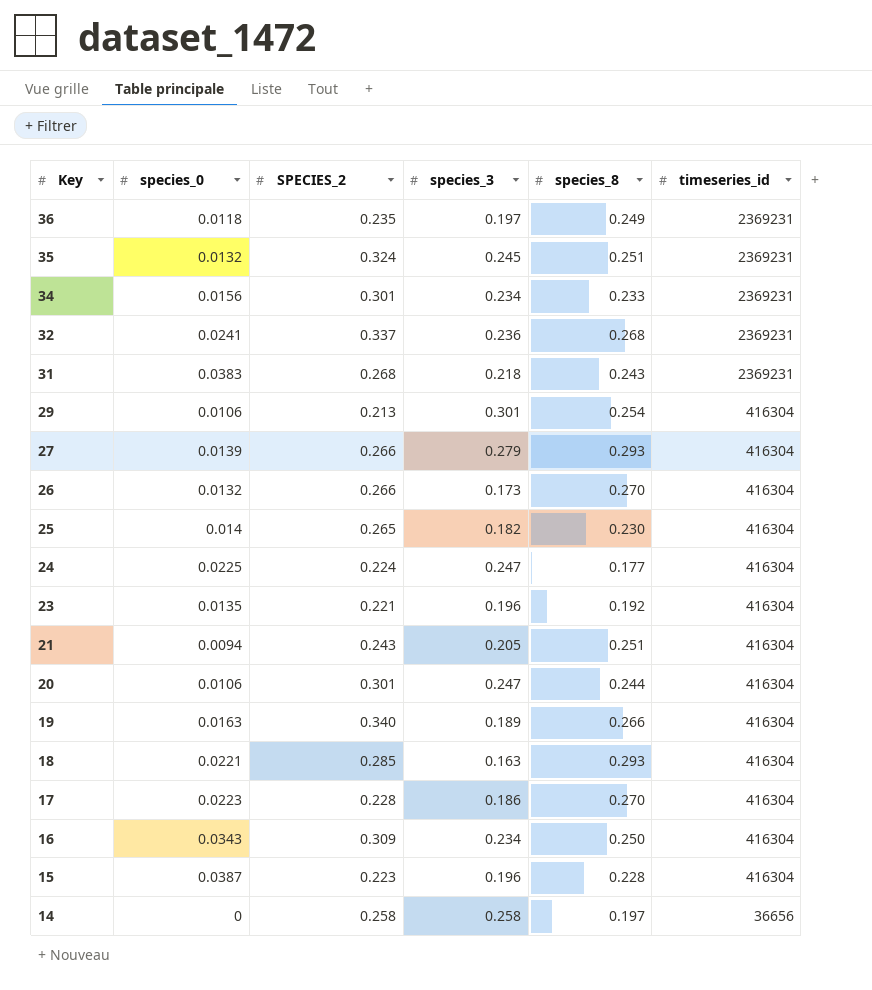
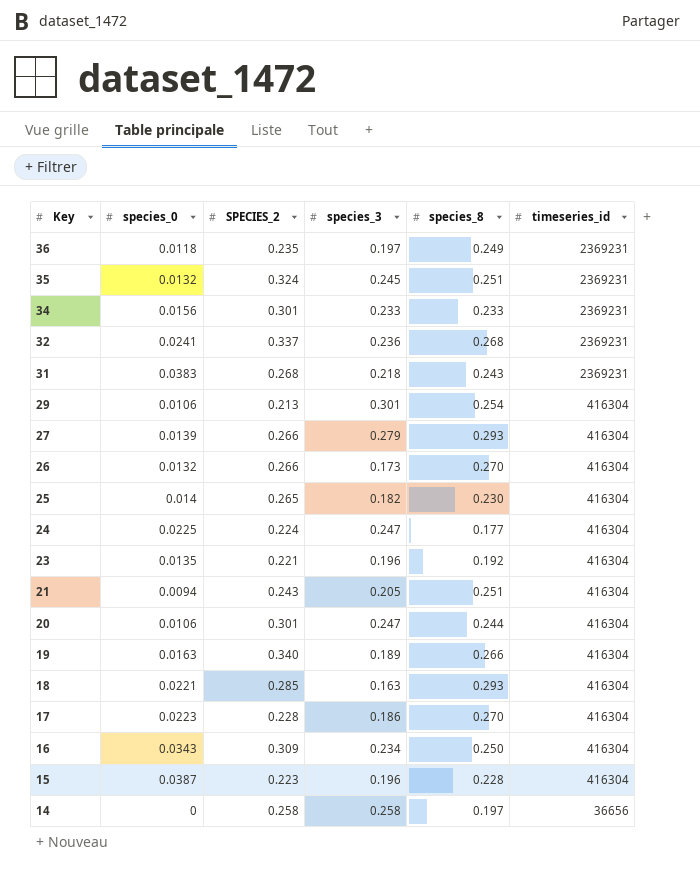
34 | species_3: 0.234 -> 0.233

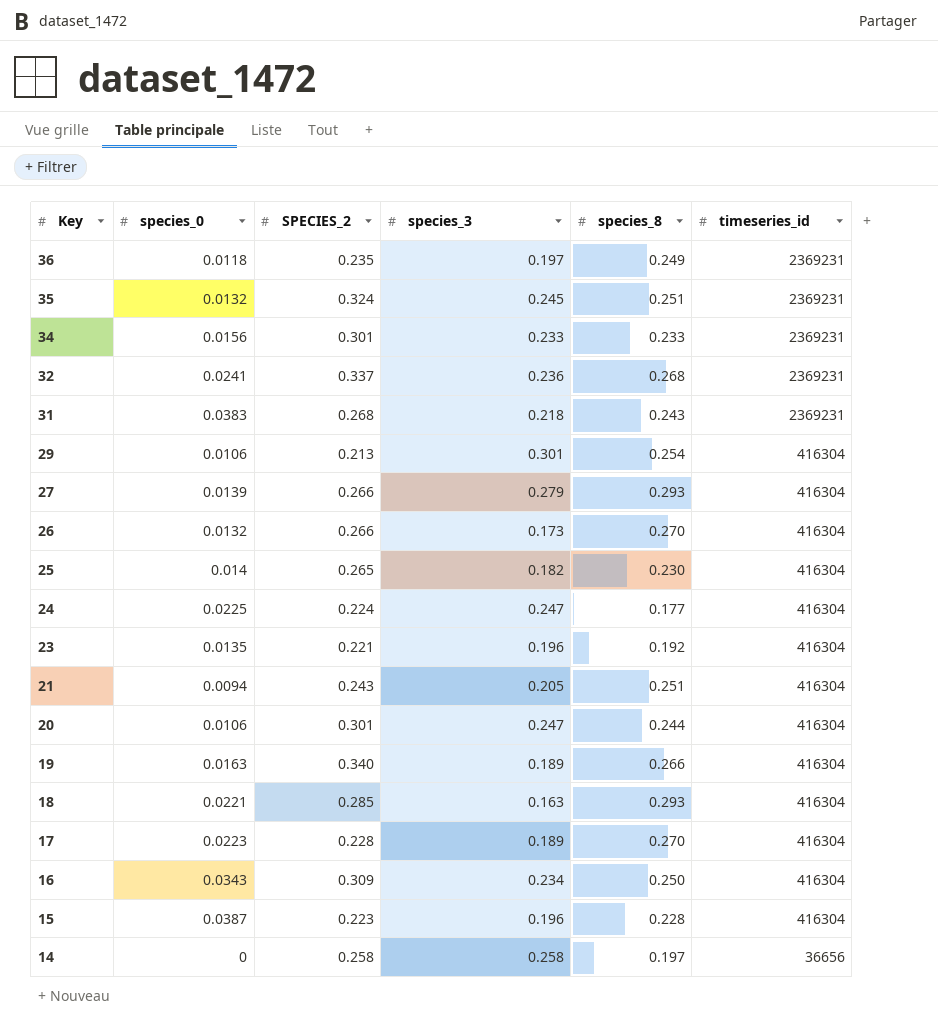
17 | species_3: 0.186 -> 0.189

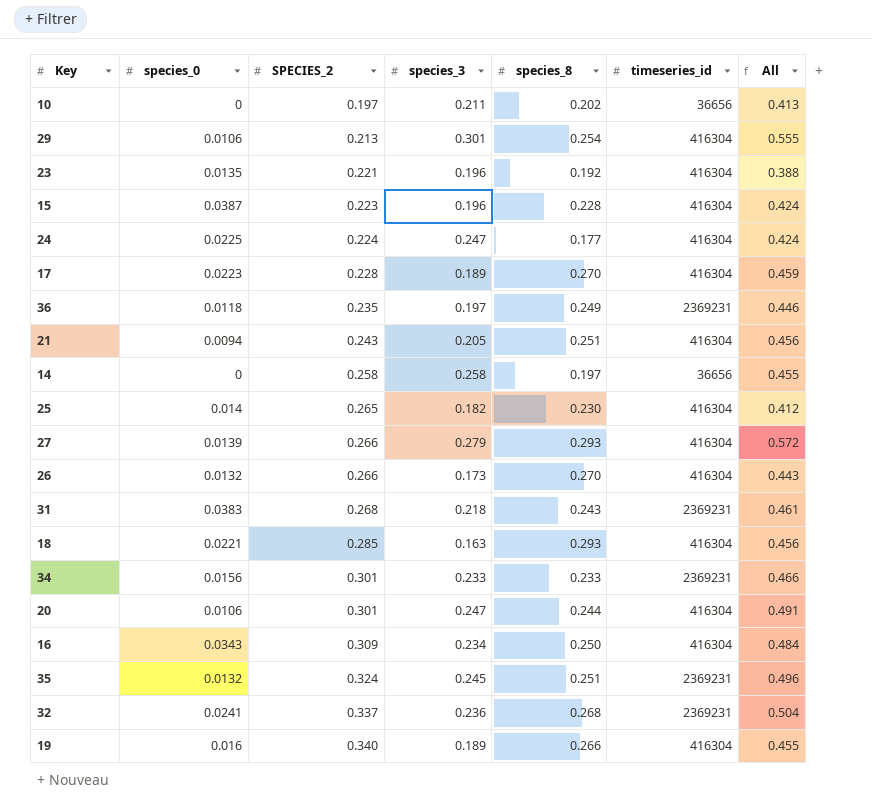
row order: Key descending -> SPECIES_2 ascending
column All | formula: none -> [species_3] + [species_8]
row 10: none -> 0 | 0.197 | 0.211 | 0.202 | 36656 | 0.413
19 | species_0: 0.0163 -> 0.016

